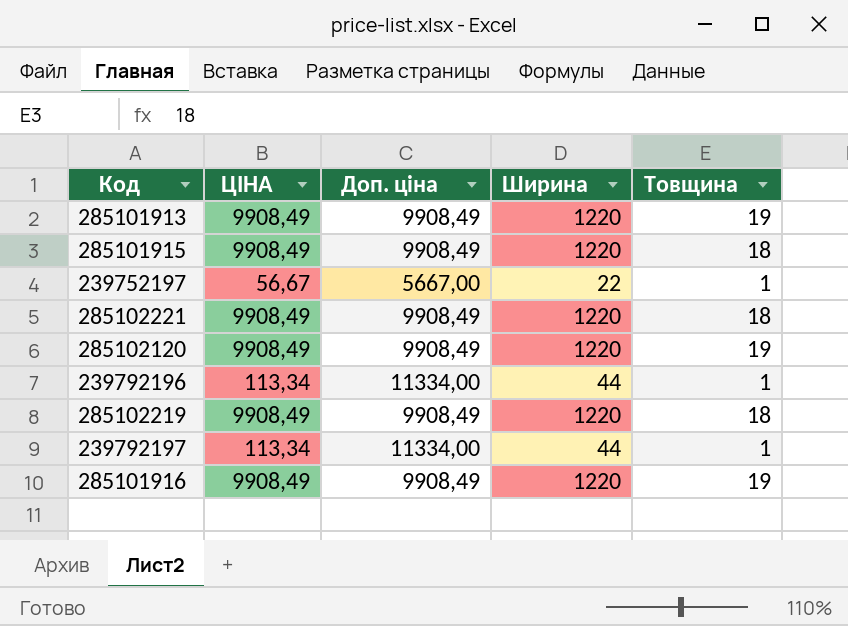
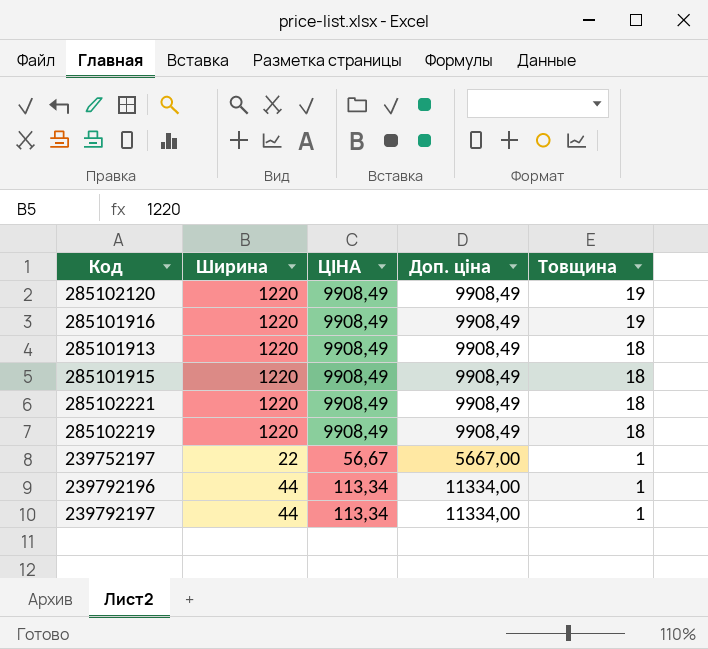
row order: none -> Товщина descending
column Ширина | position: 4 -> 2
285101913 | Товщина: 19 -> 18

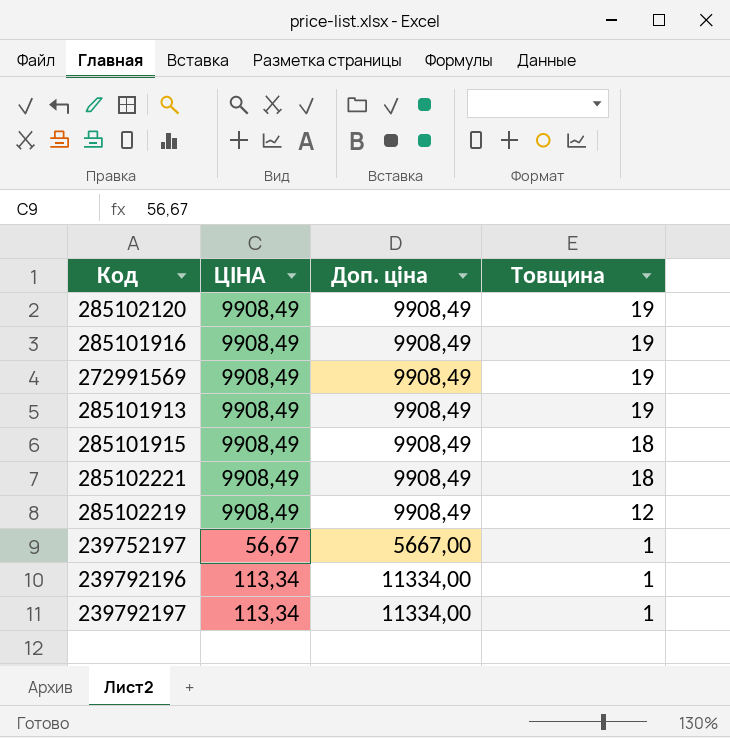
column Ширина | position: 2 -> none
row 272991569: none -> 9908,49 | 9908,49 | 19
285101913 | Товщина: 18 -> 19
285102219 | Товщина: 18 -> 12

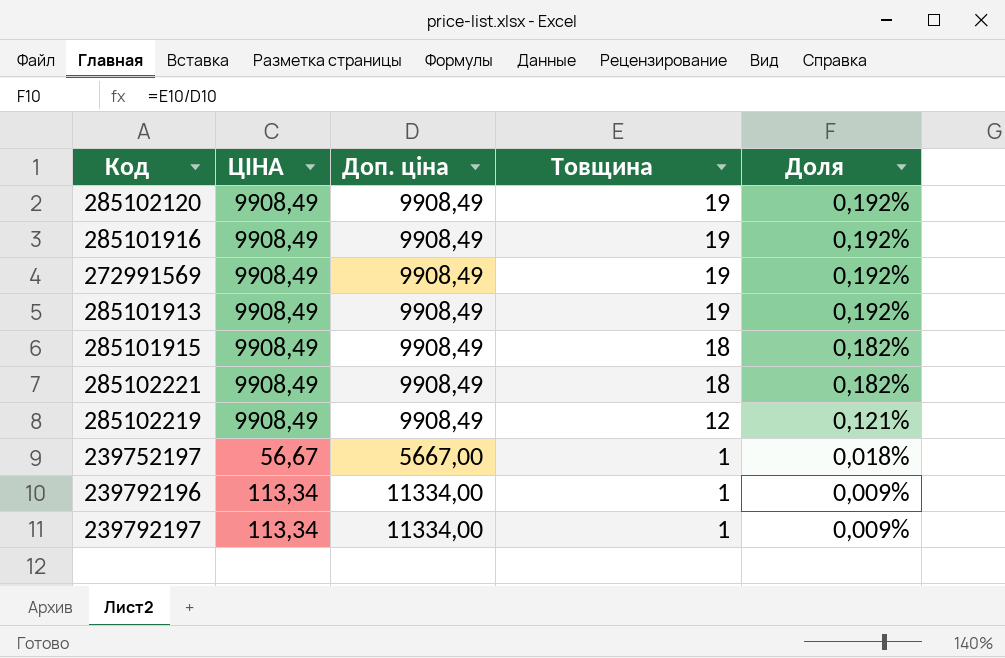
column Доля | formula: none -> [Товщина] / [Доп. ціна]

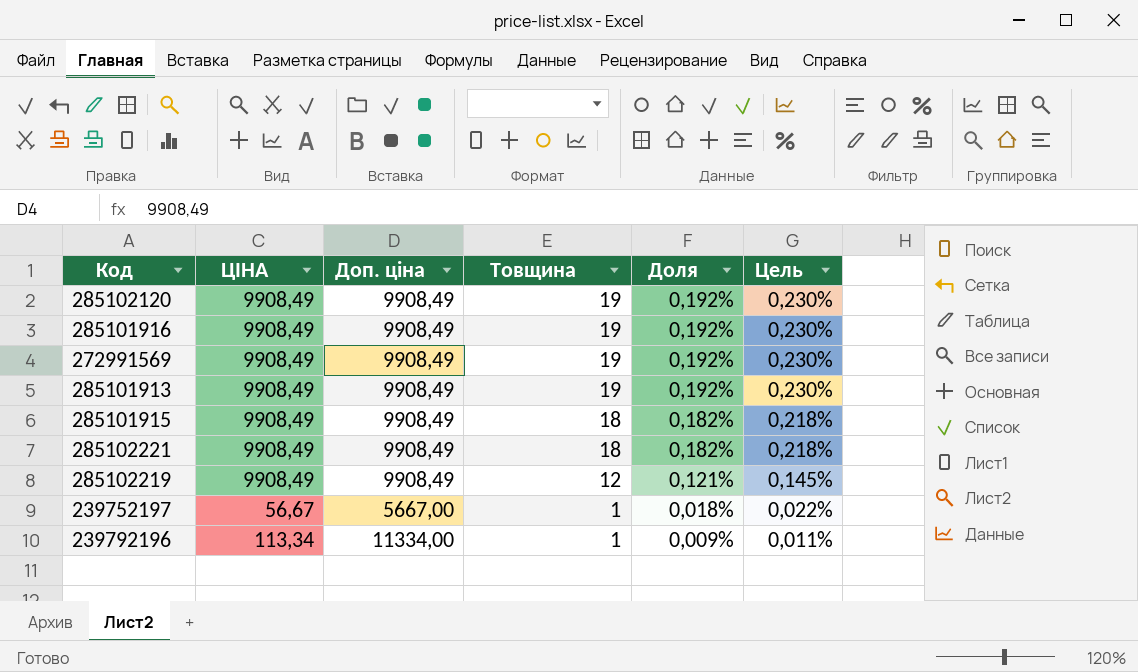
column Цель | formula: none -> [Доля] * 1,2
row 239792197: 113,34 | 11334,00 | 1 | 0,009% -> none

